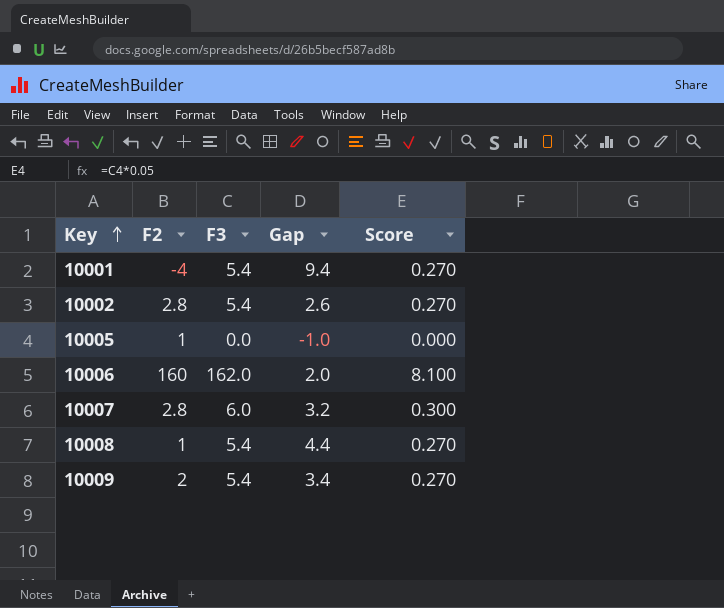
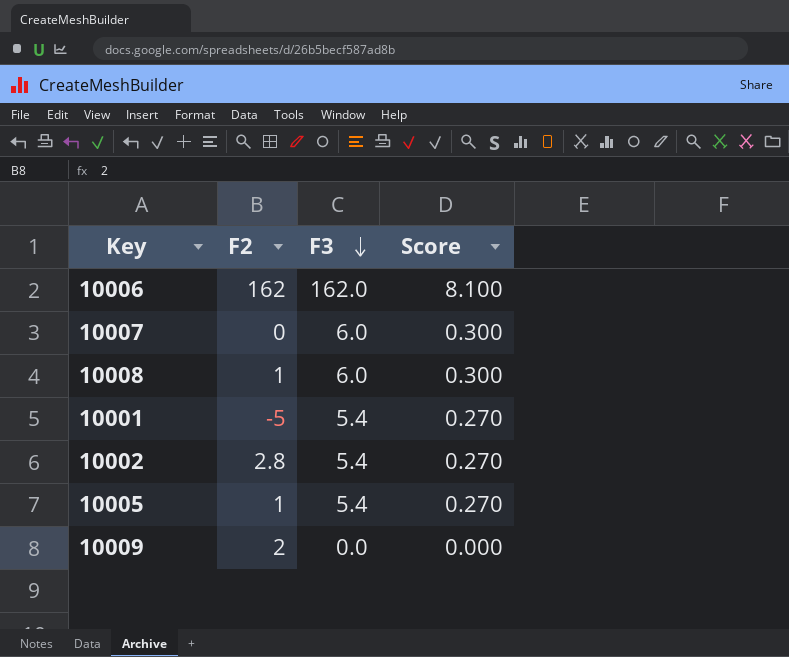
row order: Key ascending -> F3 descending
column Gap | formula: [F3] - [F2] -> none
10006 | F2: 160 -> 162
10007 | F2: 2.8 -> 0
10008 | F3: 5.4 -> 6.0
10008 | Score: 0.270 -> 0.300
10001 | F2: -4 -> -5
10005 | F3: 0.0 -> 5.4
10005 | Score: 0.000 -> 0.270
10009 | F3: 5.4 -> 0.0
10009 | Score: 0.270 -> 0.000

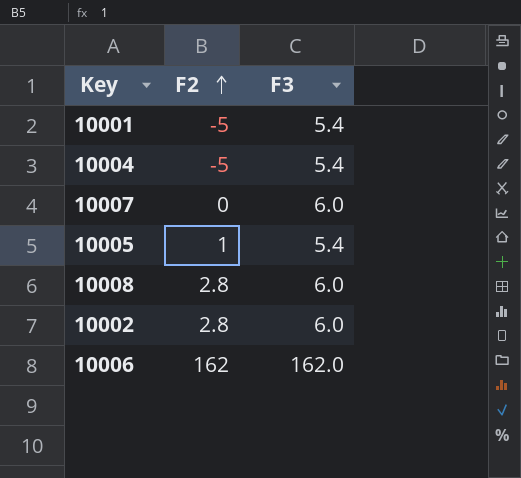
row order: F3 descending -> F2 ascending
column Score | formula: [F3] * 0.05 -> none
row 10009: 2 | 0.0 | 0.000 -> none
row 10004: none -> -5 | 5.4
10008 | F2: 1 -> 2.8
10002 | F3: 5.4 -> 6.0

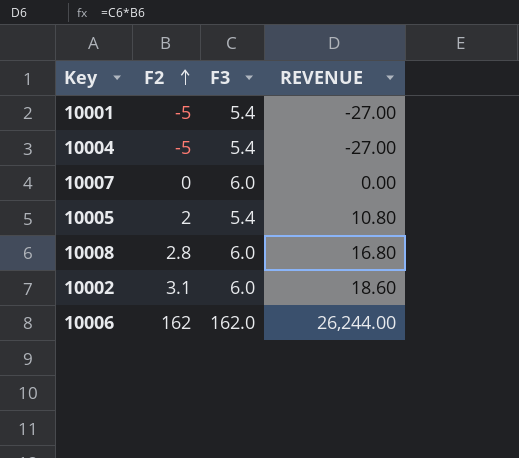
column REVENUE | formula: none -> [F2] * [F3]
10005 | F2: 1 -> 2
10002 | F2: 2.8 -> 3.1

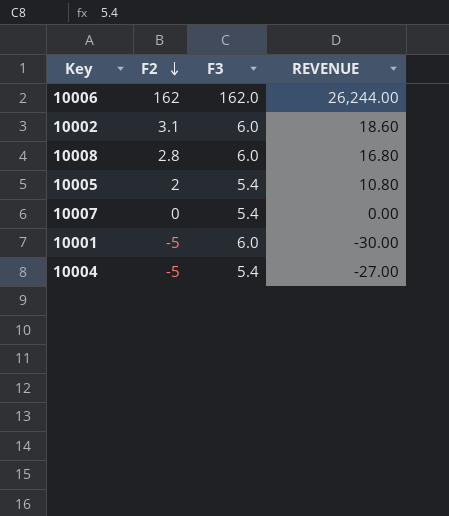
row order: F2 ascending -> F2 descending
10007 | F3: 6.0 -> 5.4
10001 | F3: 5.4 -> 6.0
10001 | REVENUE: -27.00 -> -30.00

